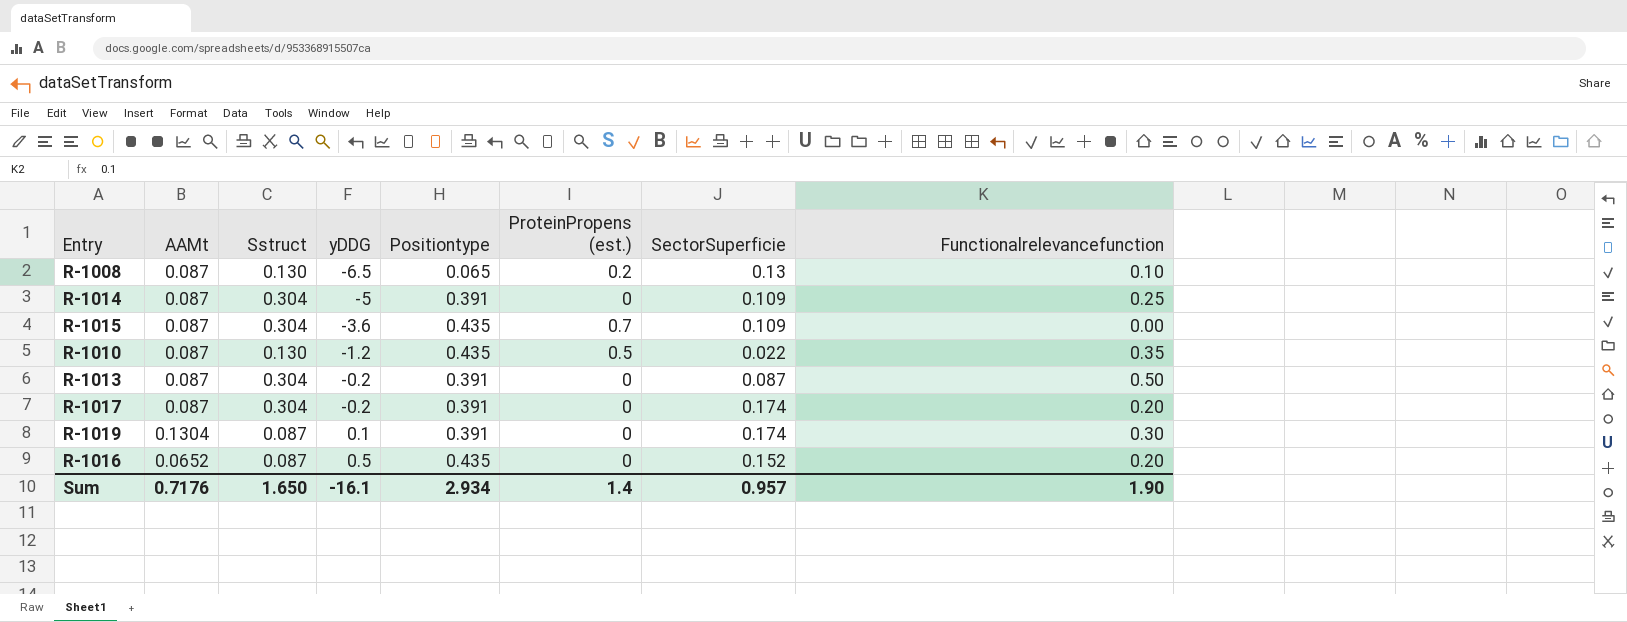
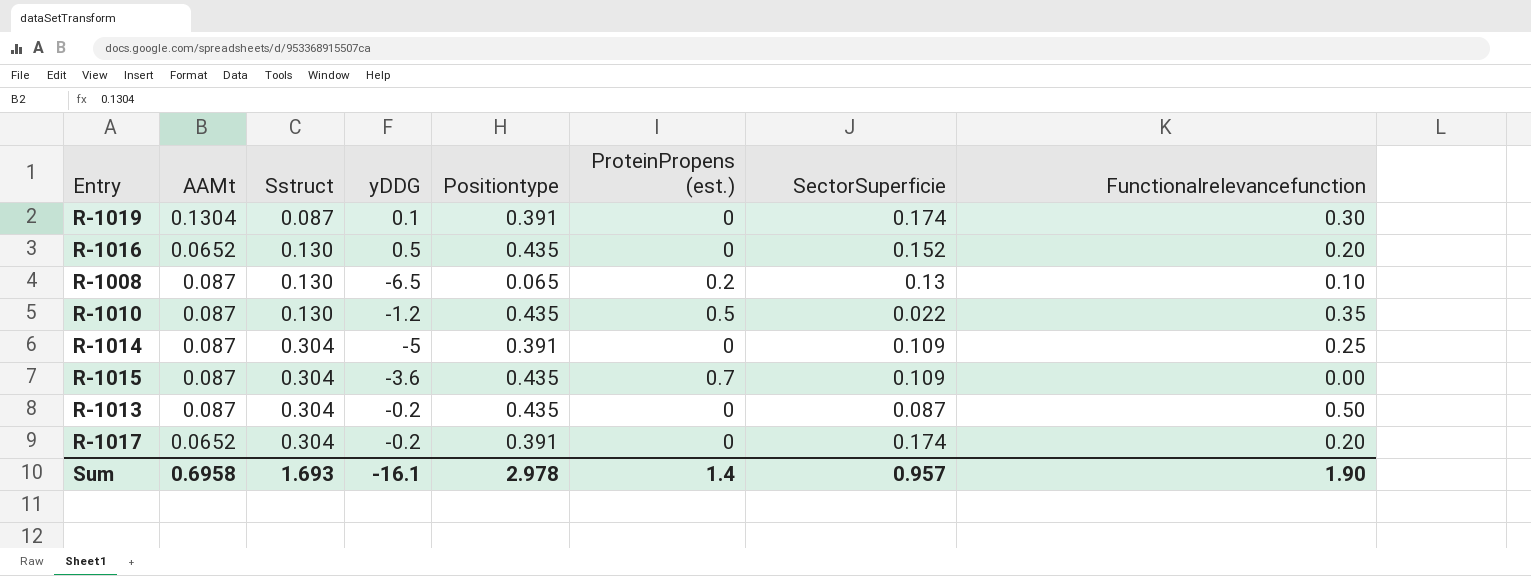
row order: yDDG ascending -> Sstruct ascending
R-1016 | Sstruct: 0.087 -> 0.130
R-1013 | Positiontype: 0.391 -> 0.435
R-1017 | AAMt: 0.087 -> 0.0652
Sum | AAMt: 0.7176 -> 0.6958
Sum | Sstruct: 1.650 -> 1.693
Sum | Positiontype: 2.934 -> 2.978

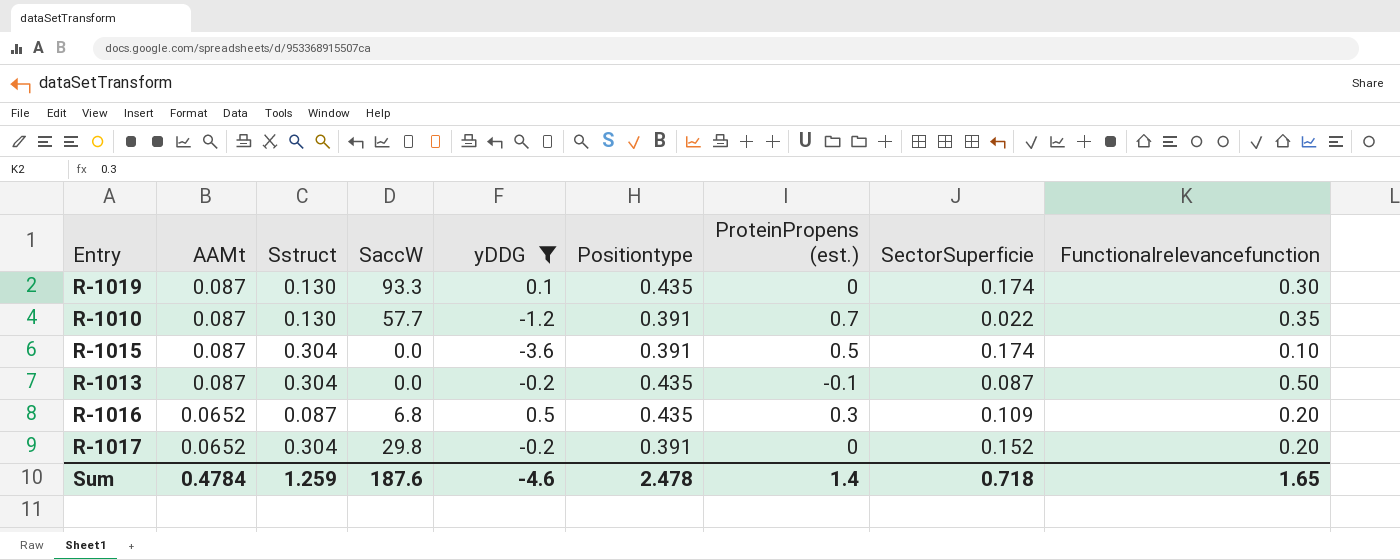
filter: none -> yDDG >= -3.6
row order: Sstruct ascending -> AAMt descending
column SaccW | position: none -> 4
R-1019 | AAMt: 0.1304 -> 0.087
R-1019 | Sstruct: 0.087 -> 0.130
R-1019 | Positiontype: 0.391 -> 0.435
R-1010 | Positiontype: 0.435 -> 0.391
R-1010 | ProteinPropens (est.): 0.5 -> 0.7
R-1015 | Positiontype: 0.435 -> 0.391
R-1015 | ProteinPropens (est.): 0.7 -> 0.5
R-1015 | SectorSuperficie: 0.109 -> 0.174
R-1015 | Functionalrelevancefunction: 0.00 -> 0.10
R-1013 | ProteinPropens (est.): 0 -> -0.1
R-1016 | Sstruct: 0.130 -> 0.087
R-1016 | ProteinPropens (est.): 0 -> 0.3
R-1016 | SectorSuperficie: 0.152 -> 0.109
R-1017 | SectorSuperficie: 0.174 -> 0.152
Sum | AAMt: 0.6958 -> 0.4784
Sum | Sstruct: 1.693 -> 1.259
Sum | yDDG: -16.1 -> -4.6
Sum | Positiontype: 2.978 -> 2.478
Sum | SectorSuperficie: 0.957 -> 0.718
Sum | Functionalrelevancefunction: 1.90 -> 1.65

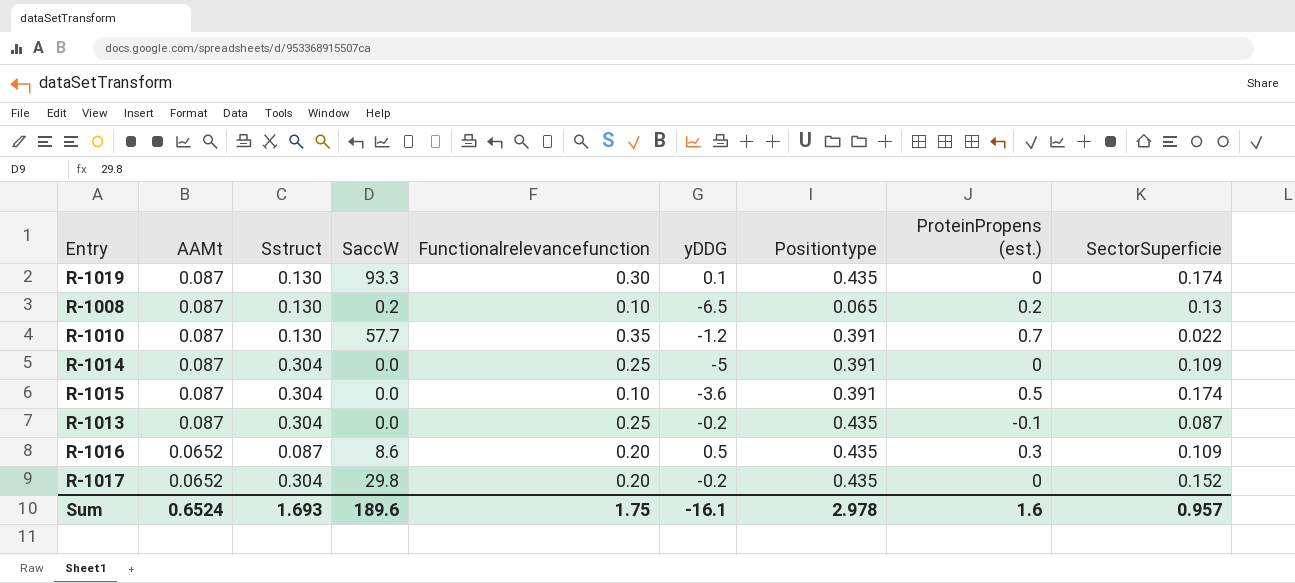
filter: yDDG >= -3.6 -> none
column Functionalrelevancefunction | position: 9 -> 5
R-1013 | Functionalrelevancefunction: 0.50 -> 0.25
R-1016 | SaccW: 6.8 -> 8.6
R-1017 | Positiontype: 0.391 -> 0.435
Sum | AAMt: 0.4784 -> 0.6524
Sum | Sstruct: 1.259 -> 1.693
Sum | SaccW: 187.6 -> 189.6
Sum | Functionalrelevancefunction: 1.65 -> 1.75
Sum | yDDG: -4.6 -> -16.1
Sum | Positiontype: 2.478 -> 2.978
Sum | ProteinPropens (est.): 1.4 -> 1.6
Sum | SectorSuperficie: 0.718 -> 0.957

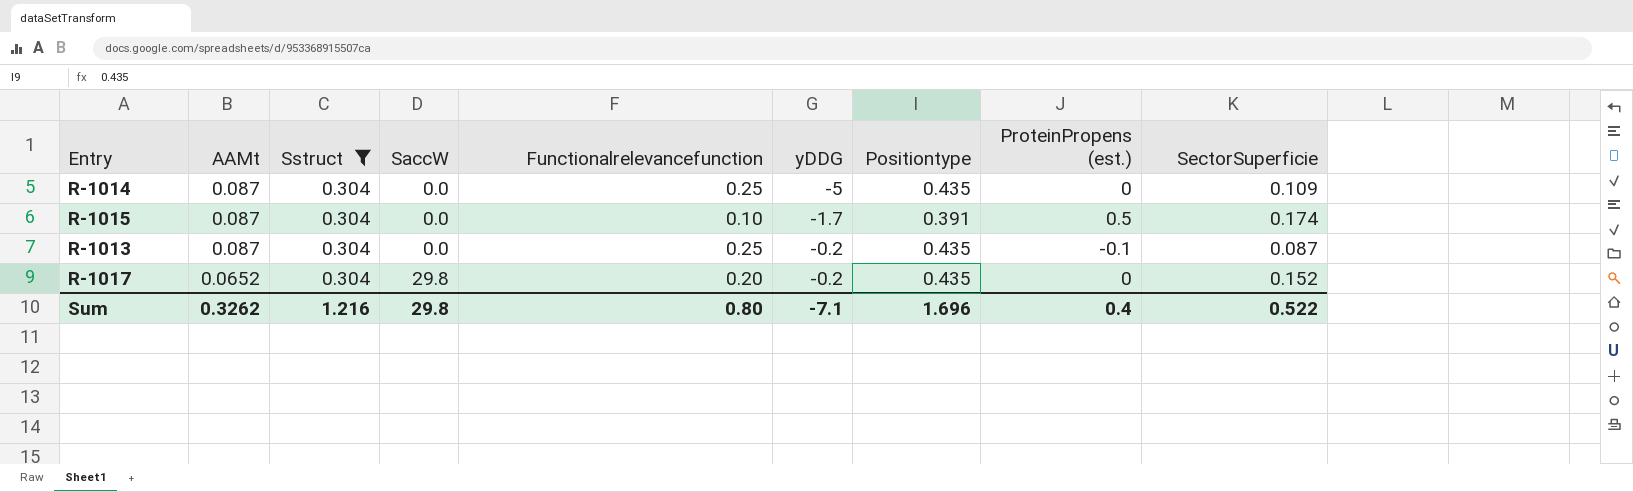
filter: none -> Sstruct = 0.304
R-1014 | Positiontype: 0.391 -> 0.435
R-1015 | yDDG: -3.6 -> -1.7
Sum | AAMt: 0.6524 -> 0.3262
Sum | Sstruct: 1.693 -> 1.216
Sum | SaccW: 189.6 -> 29.8
Sum | Functionalrelevancefunction: 1.75 -> 0.80
Sum | yDDG: -16.1 -> -7.1
Sum | Positiontype: 2.978 -> 1.696
Sum | ProteinPropens (est.): 1.6 -> 0.4
Sum | SectorSuperficie: 0.957 -> 0.522

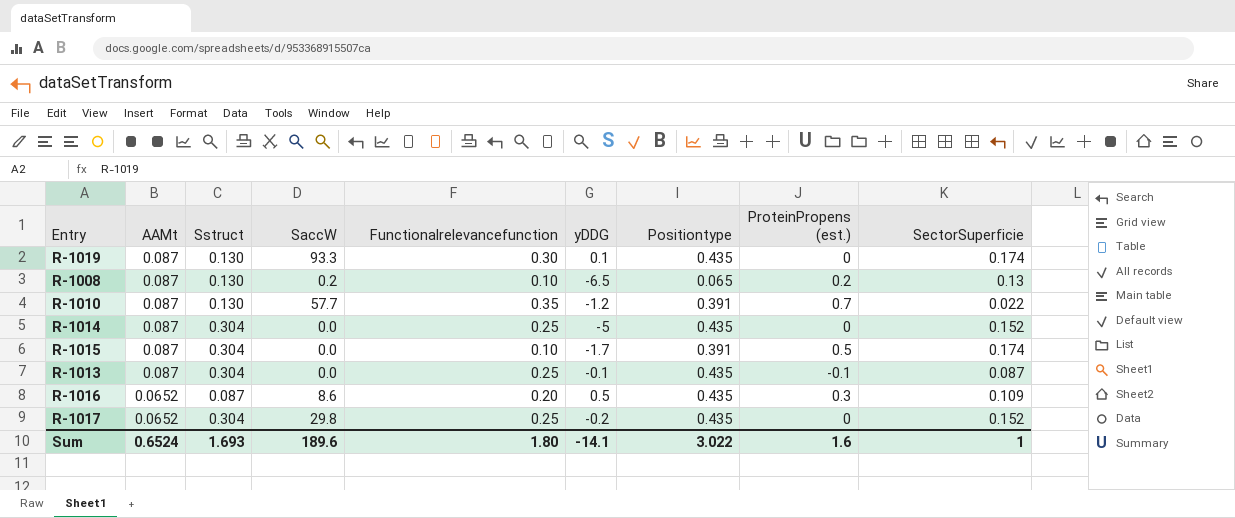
filter: Sstruct = 0.304 -> none
R-1014 | SectorSuperficie: 0.109 -> 0.152
R-1013 | yDDG: -0.2 -> -0.1
R-1017 | Functionalrelevancefunction: 0.20 -> 0.25
Sum | AAMt: 0.3262 -> 0.6524
Sum | Sstruct: 1.216 -> 1.693
Sum | SaccW: 29.8 -> 189.6
Sum | Functionalrelevancefunction: 0.80 -> 1.80
Sum | yDDG: -7.1 -> -14.1
Sum | Positiontype: 1.696 -> 3.022
Sum | ProteinPropens (est.): 0.4 -> 1.6
Sum | SectorSuperficie: 0.522 -> 1

